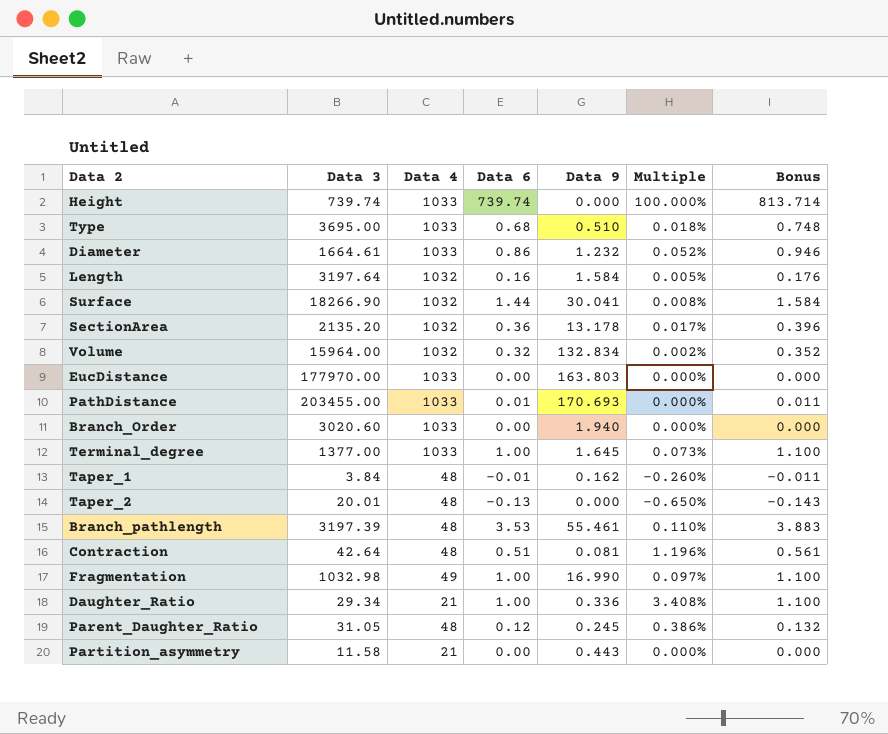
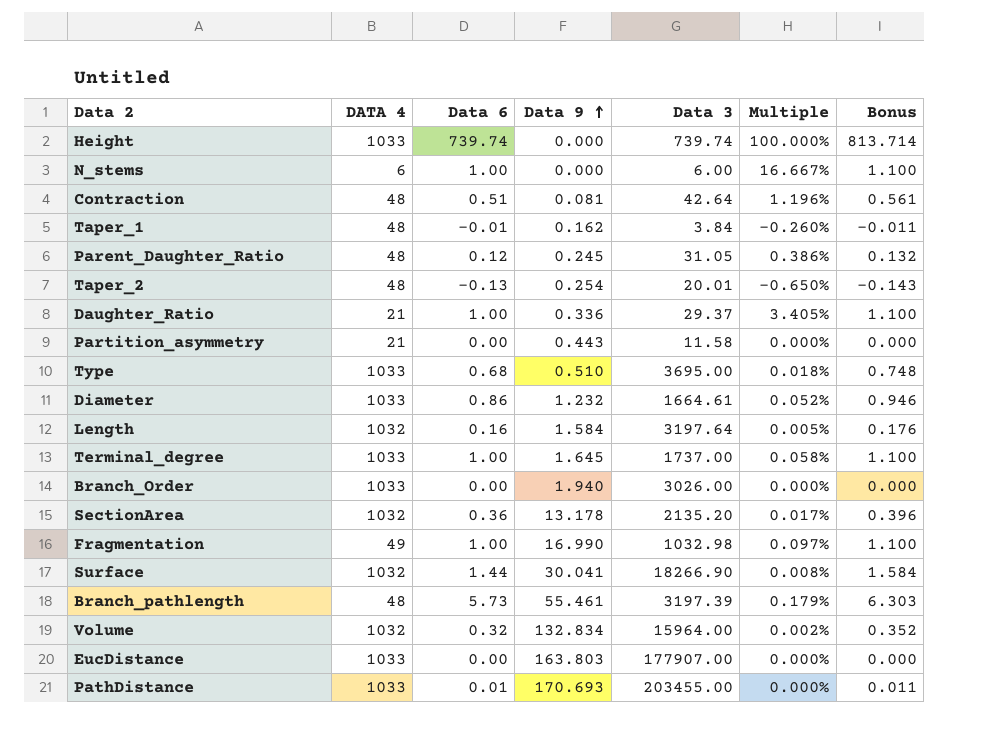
row order: none -> Data 9 ascending
column name: Data 4 -> DATA 4
column Data 3 | position: 2 -> 5
row N_stems: none -> 6 | 1.00 | 0.000 | 6.00 | 16.667% | 1.100
Taper_2 | Data 9: 0.000 -> 0.254
Daughter_Ratio | Data 3: 29.34 -> 29.37
Daughter_Ratio | Multiple: 3.408% -> 3.405%
Terminal_degree | Data 3: 1377.00 -> 1737.00
Terminal_degree | Multiple: 0.073% -> 0.058%
Branch_Order | Data 3: 3020.60 -> 3026.00
Branch_pathlength | Data 6: 3.53 -> 5.73
Branch_pathlength | Multiple: 0.110% -> 0.179%
Branch_pathlength | Bonus: 3.883 -> 6.303
EucDistance | Data 3: 177970.00 -> 177907.00

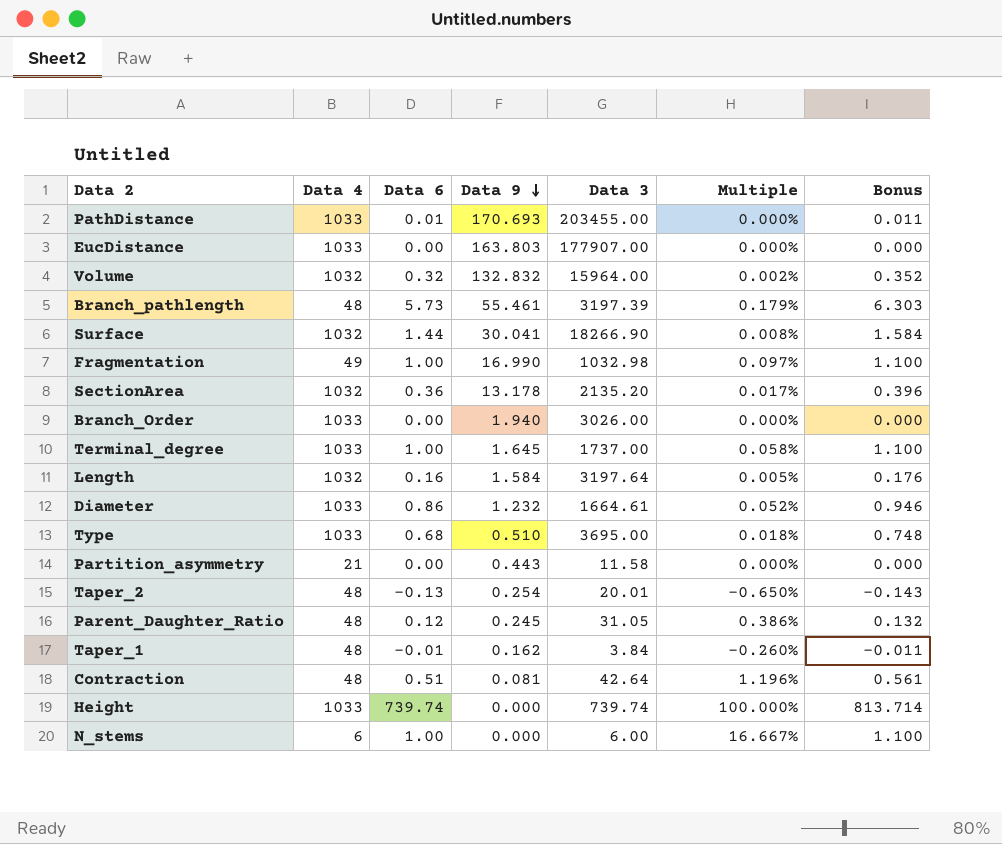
row order: Data 9 ascending -> Data 9 descending
column name: DATA 4 -> Data 4
row Daughter_Ratio: 21 | 1.00 | 0.336 | 29.37 | 3.405% | 1.100 -> none
Volume | Data 9: 132.834 -> 132.832

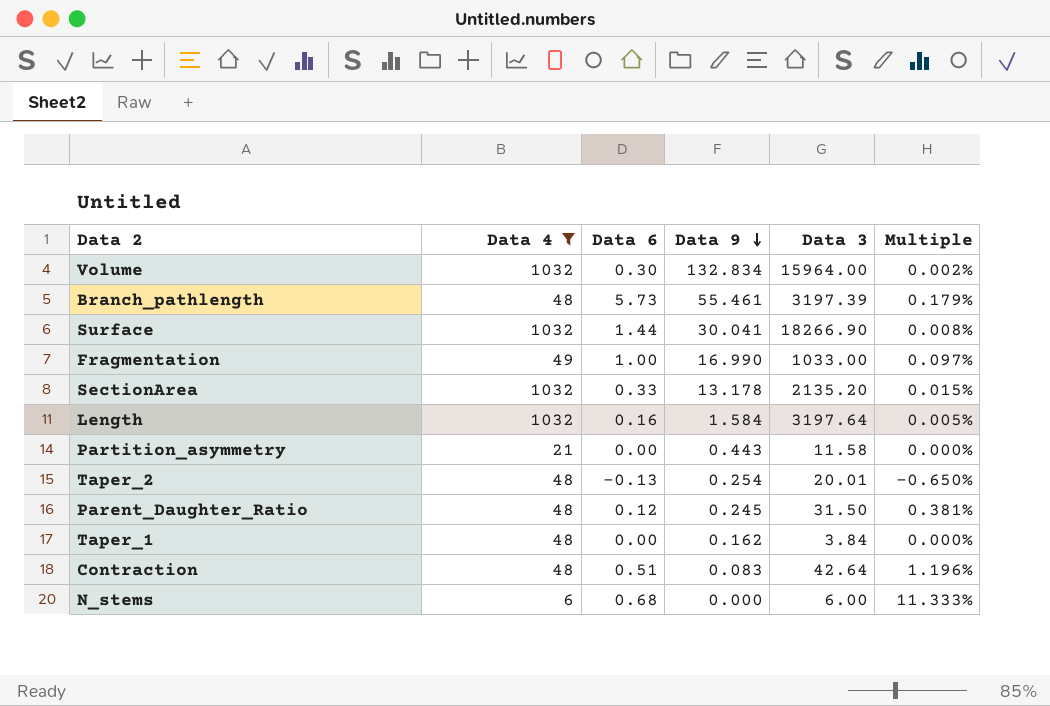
filter: none -> Data 4 != 1033
column Bonus | formula: [Data 6] * 1.1 -> none
Volume | Data 6: 0.32 -> 0.30
Volume | Data 9: 132.832 -> 132.834
Fragmentation | Data 3: 1032.98 -> 1033.00
SectionArea | Data 6: 0.36 -> 0.33
SectionArea | Multiple: 0.017% -> 0.015%
Parent_Daughter_Ratio | Data 3: 31.05 -> 31.50
Parent_Daughter_Ratio | Multiple: 0.386% -> 0.381%
Taper_1 | Data 6: -0.01 -> 0.00
Taper_1 | Multiple: -0.260% -> 0.000%
Contraction | Data 9: 0.081 -> 0.083
N_stems | Data 6: 1.00 -> 0.68
N_stems | Multiple: 16.667% -> 11.333%

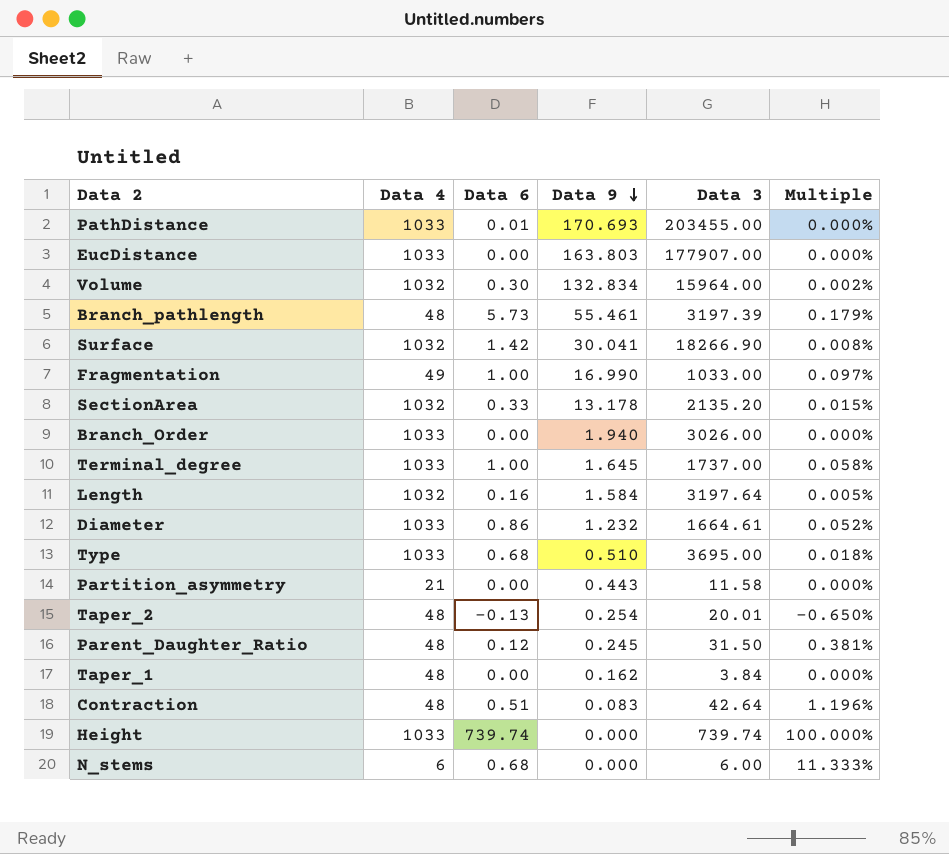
filter: Data 4 != 1033 -> none
Surface | Data 6: 1.44 -> 1.42

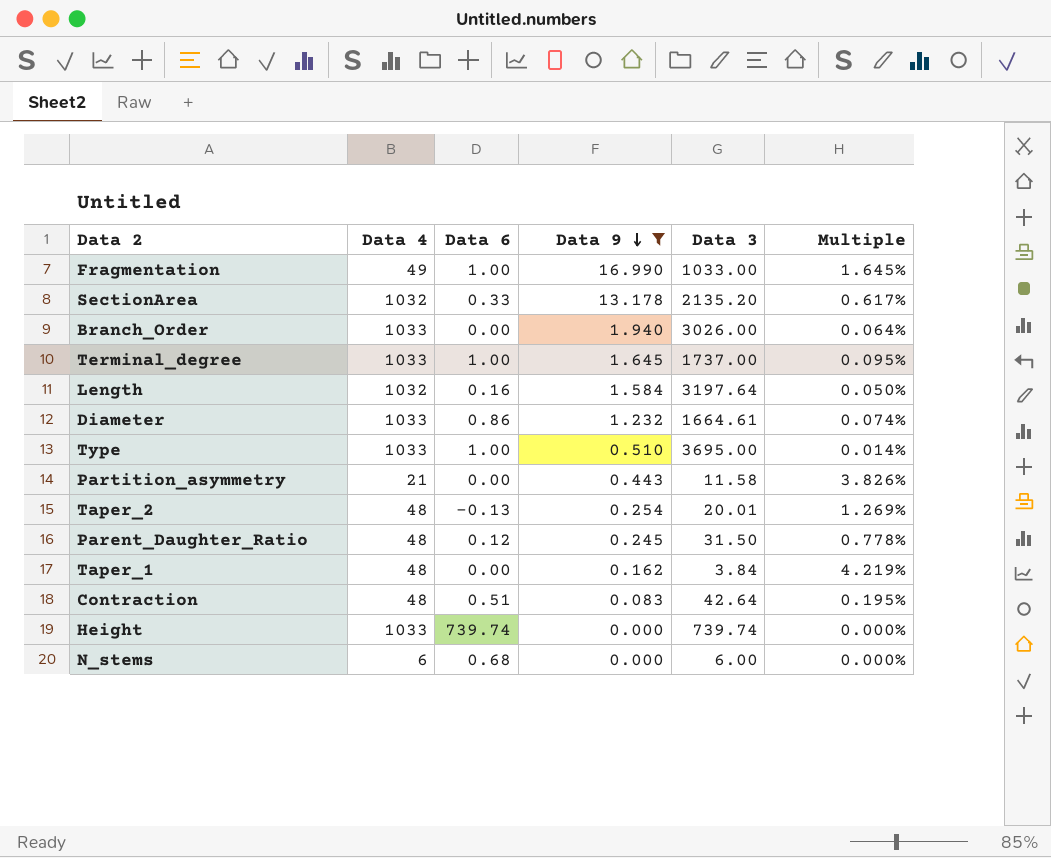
filter: none -> Data 9 <= 16.990
column Multiple | formula: [Data 6] / [Data 3] -> [Data 9] / [Data 3]
Type | Data 6: 0.68 -> 1.00

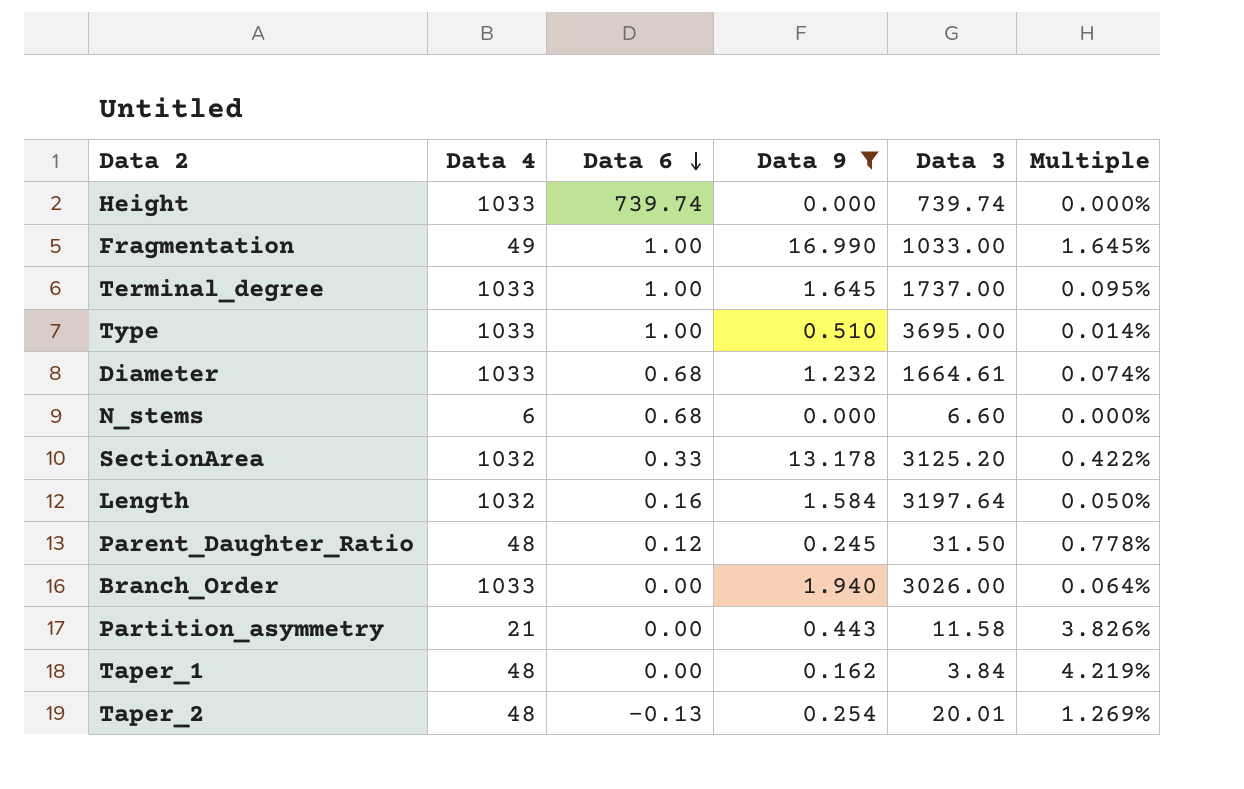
row order: Data 9 descending -> Data 6 descending
row Contraction: 48 | 0.51 | 0.083 | 42.64 | 0.195% -> none
Diameter | Data 6: 0.86 -> 0.68
N_stems | Data 3: 6.00 -> 6.60
SectionArea | Data 3: 2135.20 -> 3125.20
SectionArea | Multiple: 0.617% -> 0.422%

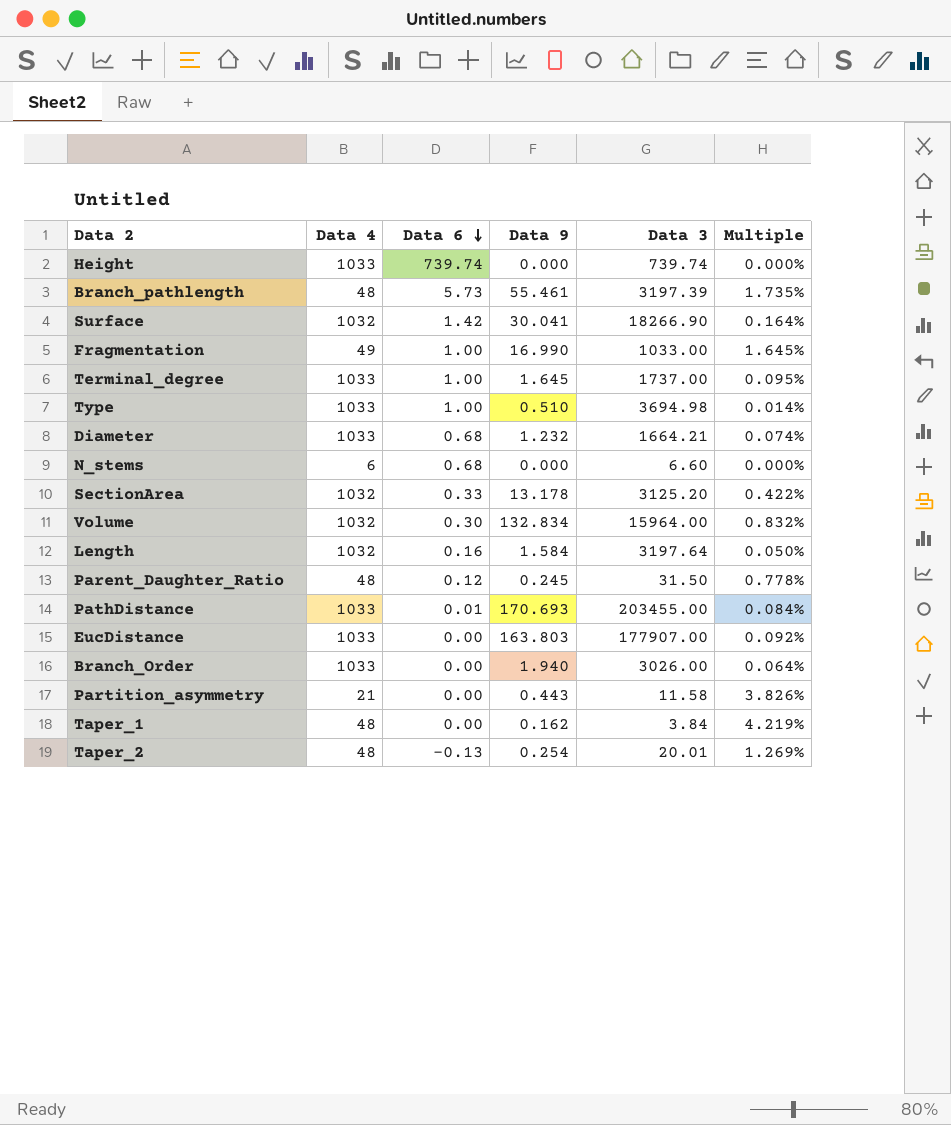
filter: Data 9 <= 16.990 -> none
Type | Data 3: 3695.00 -> 3694.98
Diameter | Data 3: 1664.61 -> 1664.21

